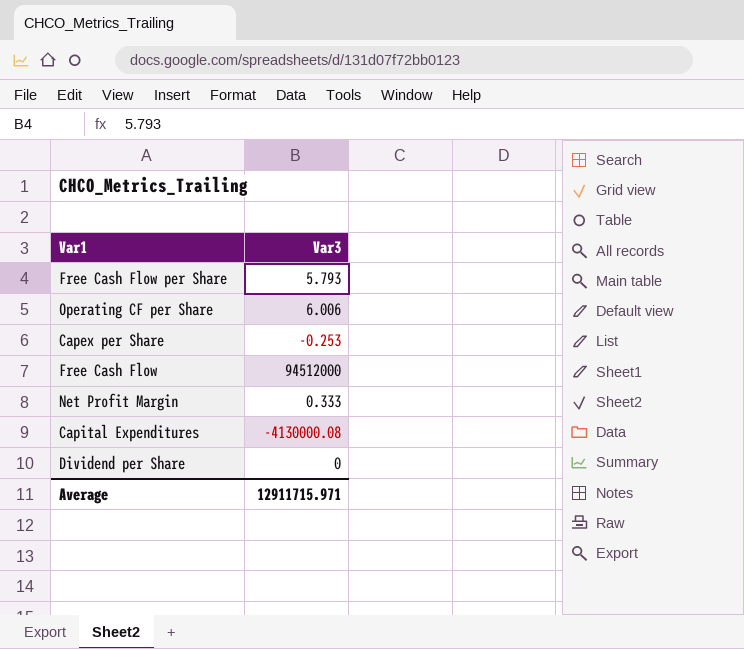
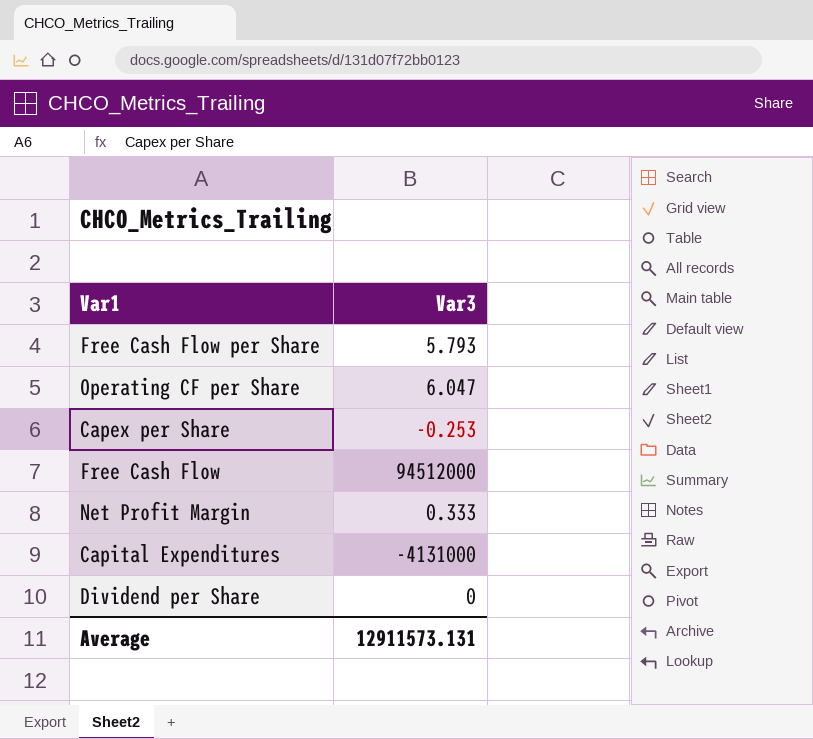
Operating CF per Share | Var3: 6.006 -> 6.047
Capital Expenditures | Var3: -4130000.08 -> -4131000
Average | Var3: 12911715.971 -> 12911573.131

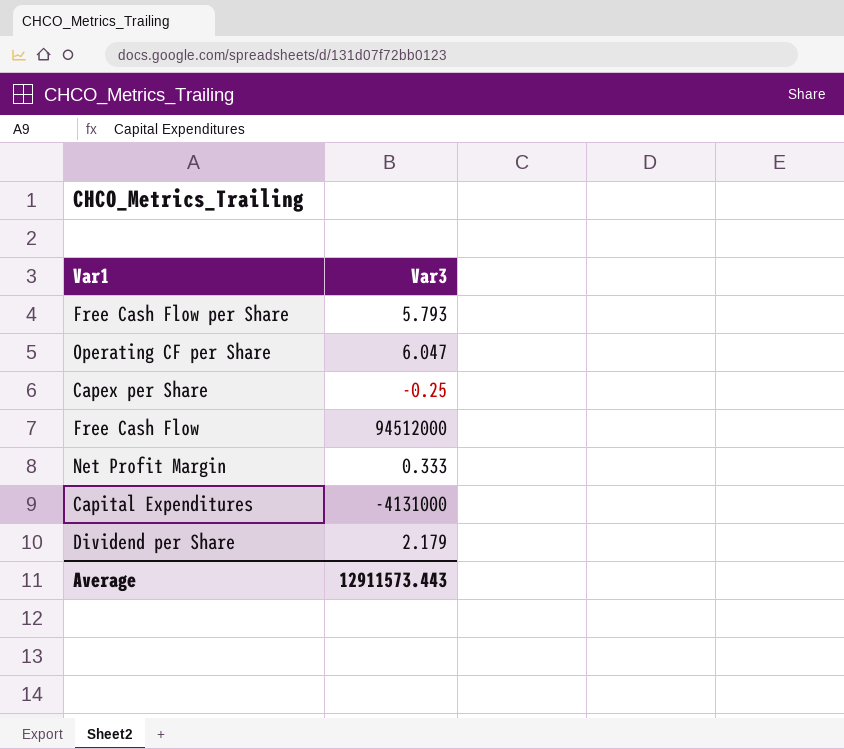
Capex per Share | Var3: -0.253 -> -0.25
Dividend per Share | Var3: 0 -> 2.179
Average | Var3: 12911573.131 -> 12911573.443

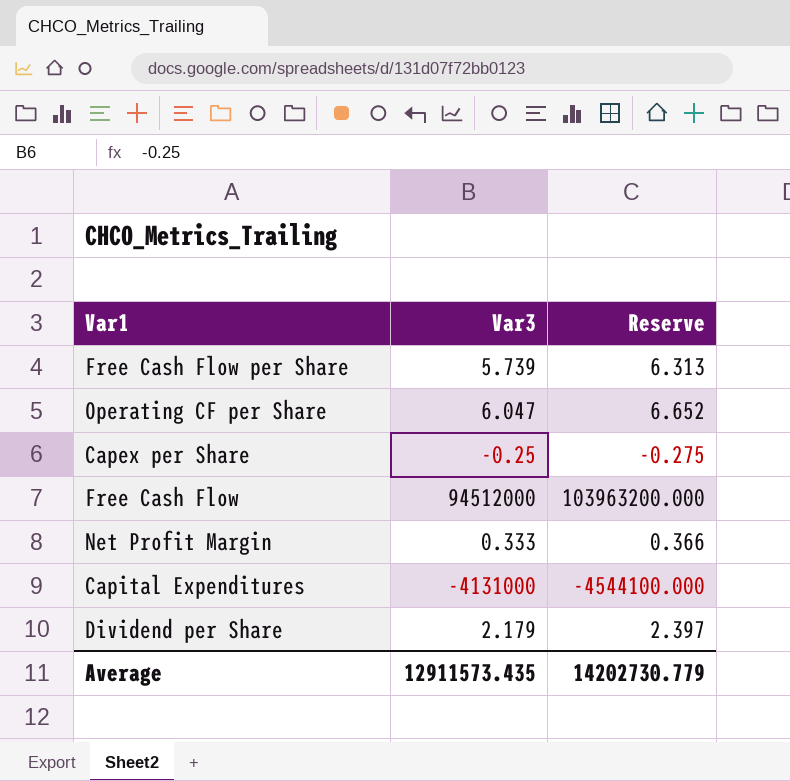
column Reserve | formula: none -> [Var3] * 1.1
Free Cash Flow per Share | Var3: 5.793 -> 5.739
Average | Var3: 12911573.443 -> 12911573.435

